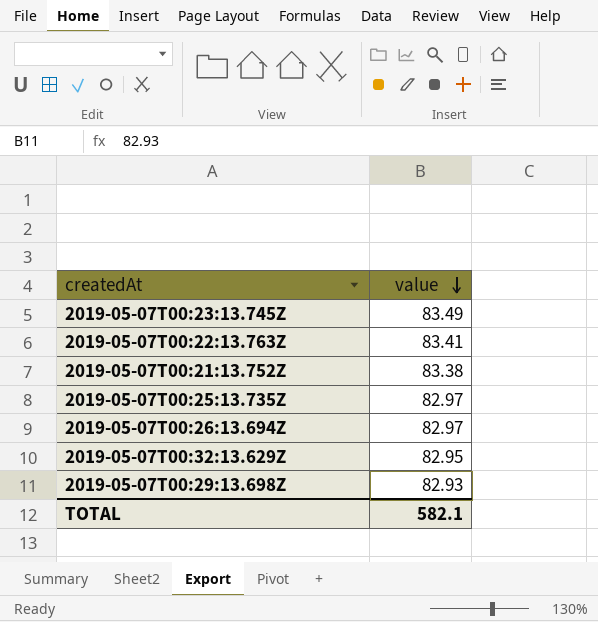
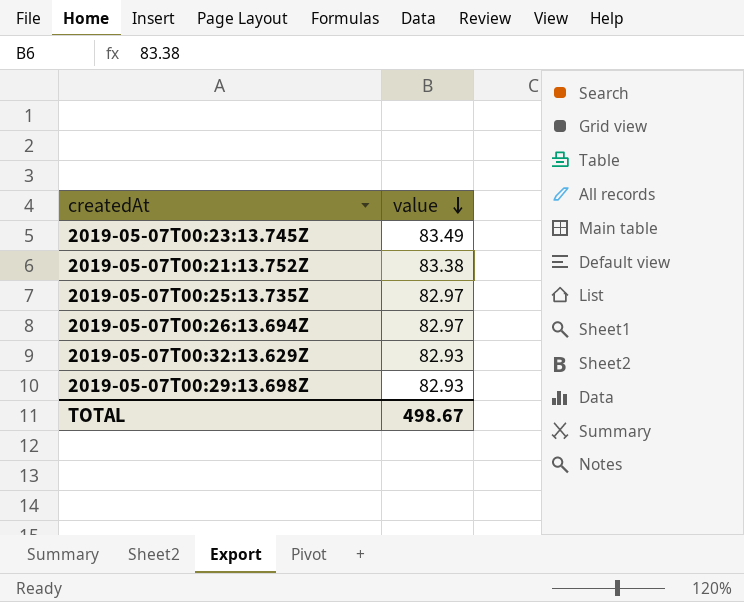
row 2019-05-07T00:22:13.763Z: 83.41 -> none
2019-05-07T00:32:13.629Z | value: 82.95 -> 82.93
TOTAL | value: 582.1 -> 498.67

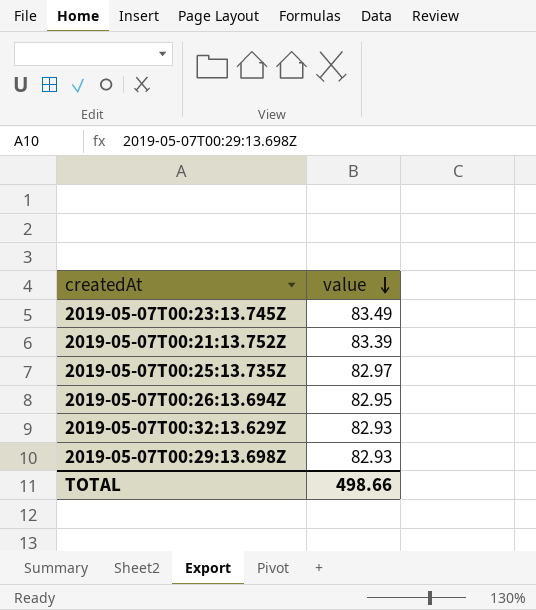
2019-05-07T00:21:13.752Z | value: 83.38 -> 83.39
2019-05-07T00:26:13.694Z | value: 82.97 -> 82.95
TOTAL | value: 498.67 -> 498.66

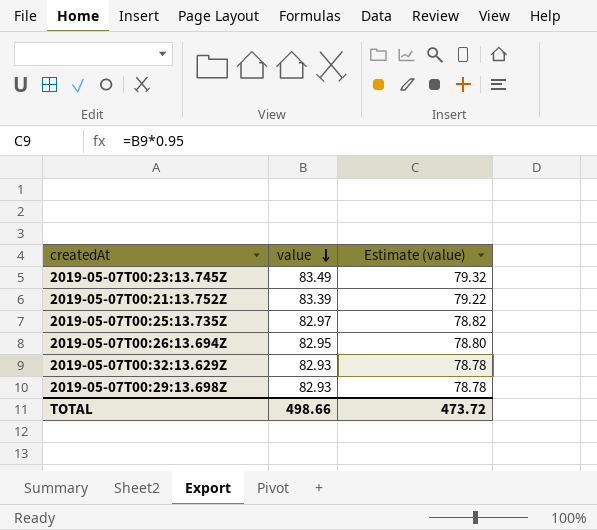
column Estimate (value) | formula: none -> [value] * 0.95

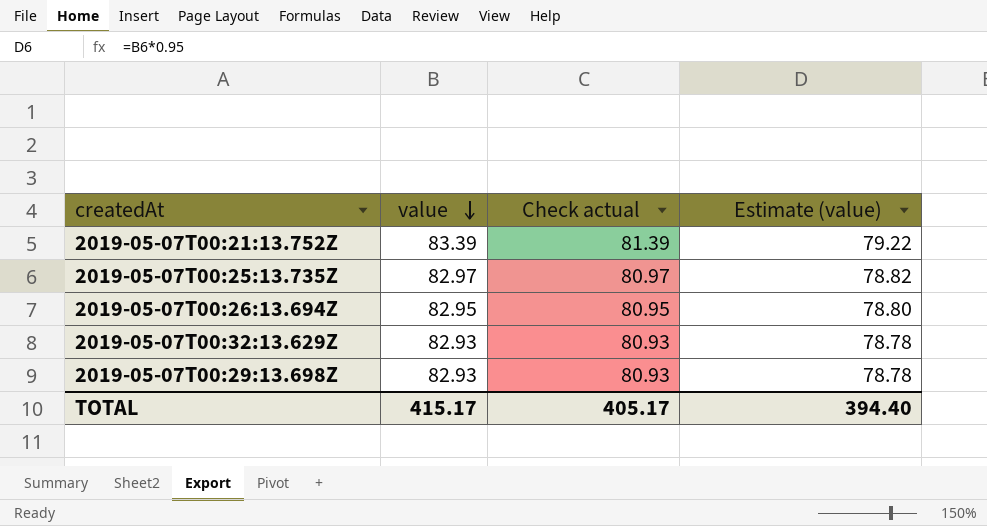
column Check actual | formula: none -> [value] - 2
row 2019-05-07T00:23:13.745Z: 83.49 | 79.32 -> none
TOTAL | value: 498.66 -> 415.17
TOTAL | Estimate (value): 473.72 -> 394.40

